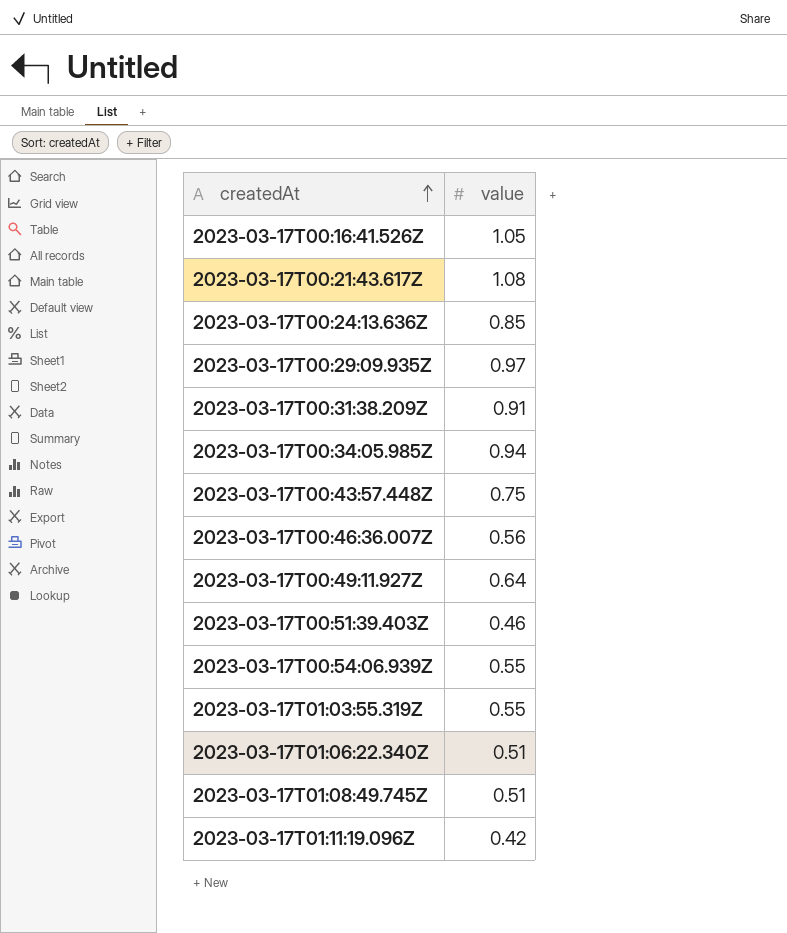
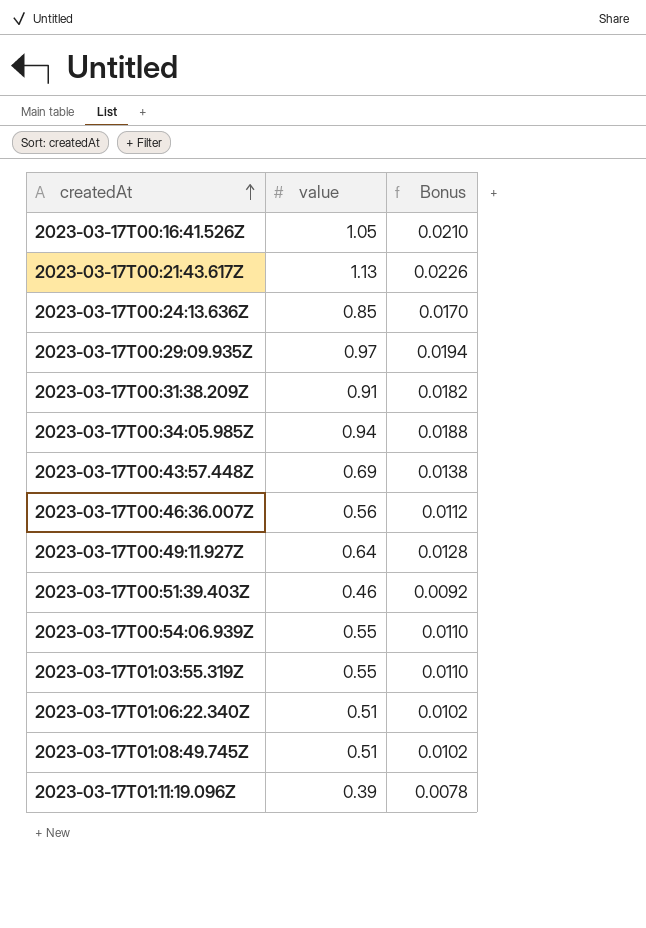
column Bonus | formula: none -> [value] * 0.02
2023-03-17T00:21:43.617Z | value: 1.08 -> 1.13
2023-03-17T00:43:57.448Z | value: 0.75 -> 0.69
2023-03-17T01:11:19.096Z | value: 0.42 -> 0.39

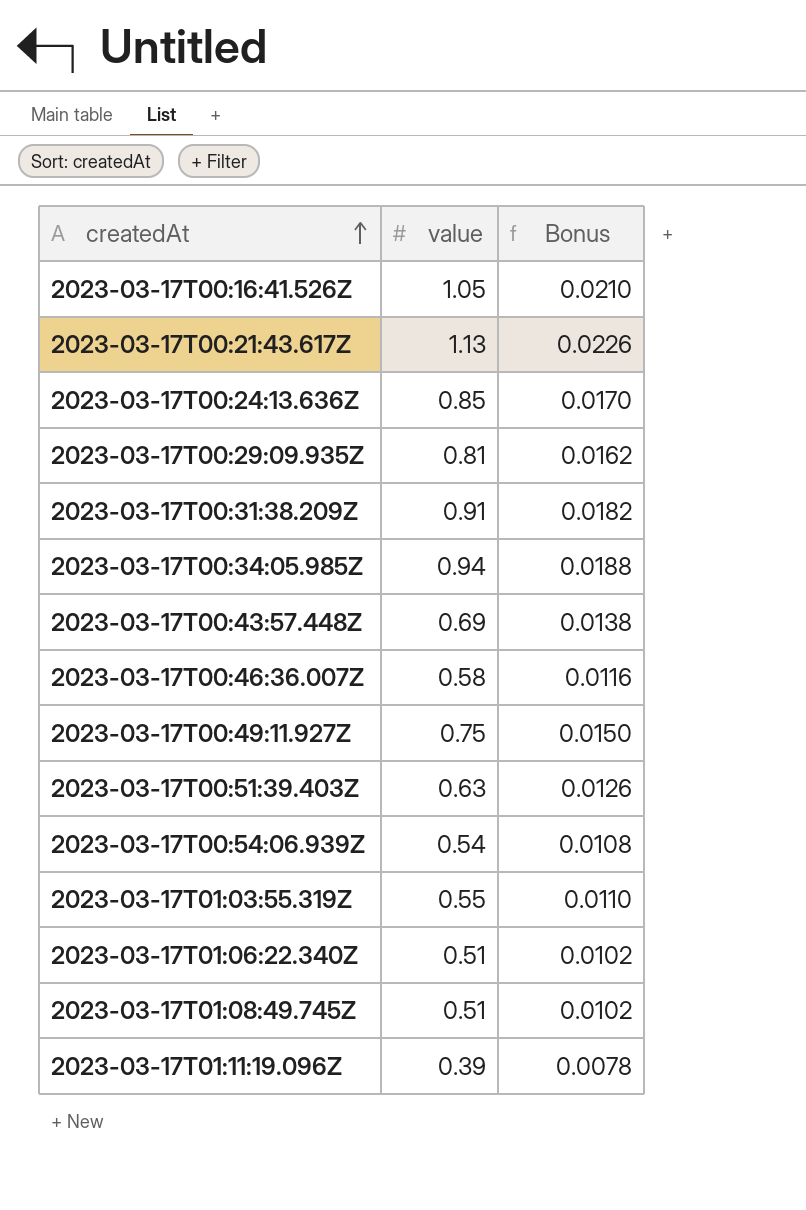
2023-03-17T00:29:09.935Z | value: 0.97 -> 0.81
2023-03-17T00:29:09.935Z | Bonus: 0.0194 -> 0.0162
2023-03-17T00:46:36.007Z | value: 0.56 -> 0.58
2023-03-17T00:46:36.007Z | Bonus: 0.0112 -> 0.0116
2023-03-17T00:49:11.927Z | value: 0.64 -> 0.75
2023-03-17T00:49:11.927Z | Bonus: 0.0128 -> 0.0150
2023-03-17T00:51:39.403Z | value: 0.46 -> 0.63
2023-03-17T00:51:39.403Z | Bonus: 0.0092 -> 0.0126
2023-03-17T00:54:06.939Z | value: 0.55 -> 0.54
2023-03-17T00:54:06.939Z | Bonus: 0.0110 -> 0.0108

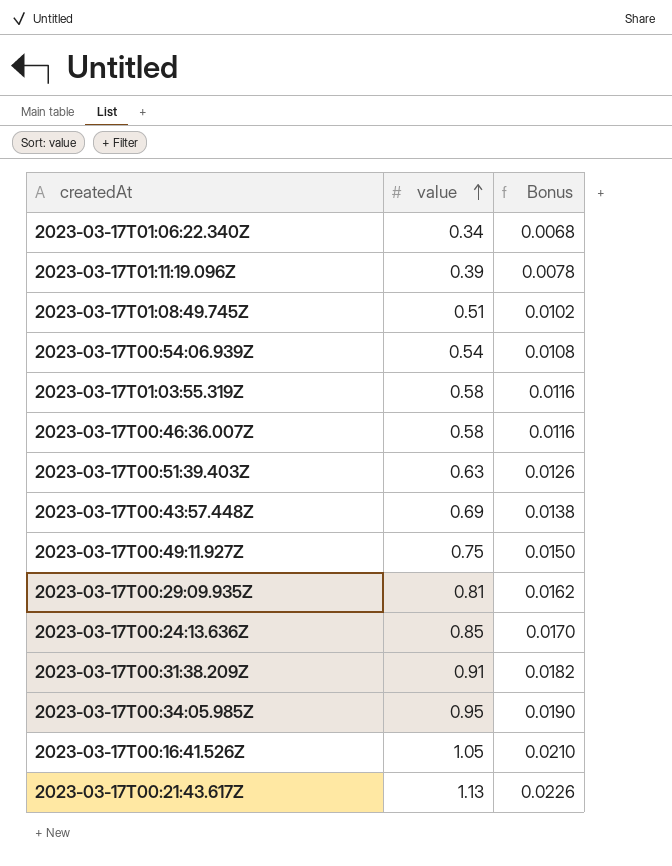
row order: createdAt ascending -> value ascending
2023-03-17T01:06:22.340Z | value: 0.51 -> 0.34
2023-03-17T01:06:22.340Z | Bonus: 0.0102 -> 0.0068
2023-03-17T01:03:55.319Z | value: 0.55 -> 0.58
2023-03-17T01:03:55.319Z | Bonus: 0.0110 -> 0.0116
2023-03-17T00:34:05.985Z | value: 0.94 -> 0.95
2023-03-17T00:34:05.985Z | Bonus: 0.0188 -> 0.0190

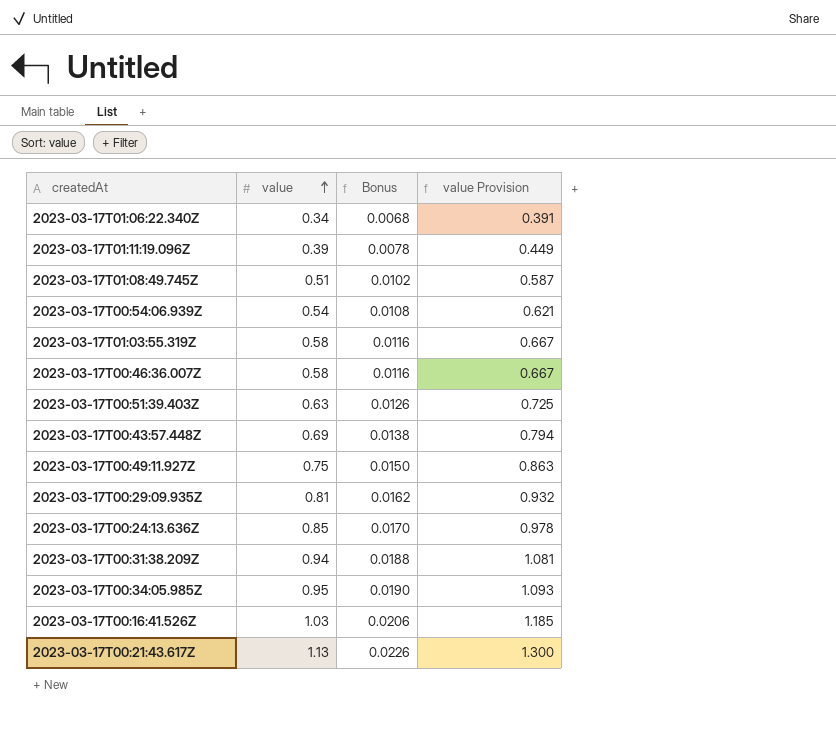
column value Provision | formula: none -> [value] * 1.15
2023-03-17T00:31:38.209Z | value: 0.91 -> 0.94
2023-03-17T00:31:38.209Z | Bonus: 0.0182 -> 0.0188
2023-03-17T00:16:41.526Z | value: 1.05 -> 1.03
2023-03-17T00:16:41.526Z | Bonus: 0.0210 -> 0.0206

